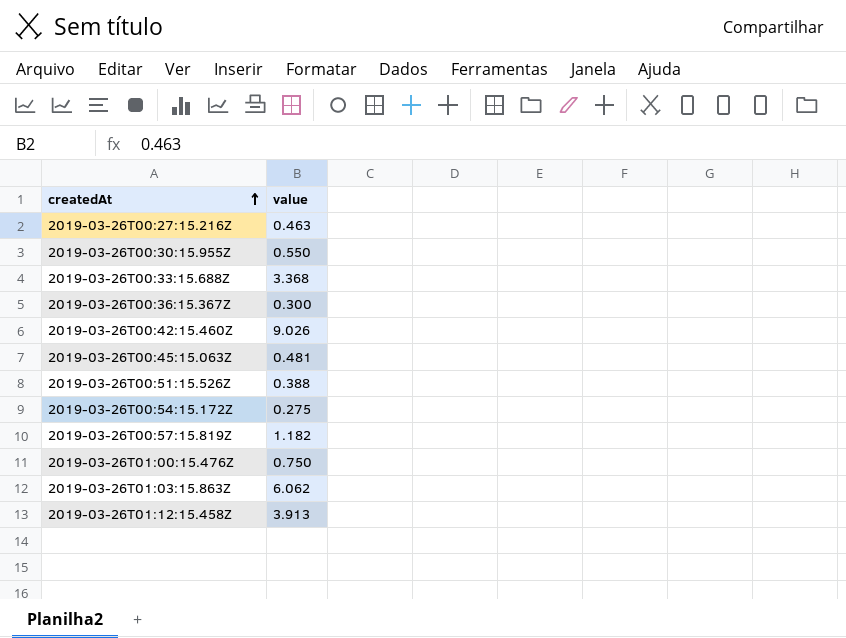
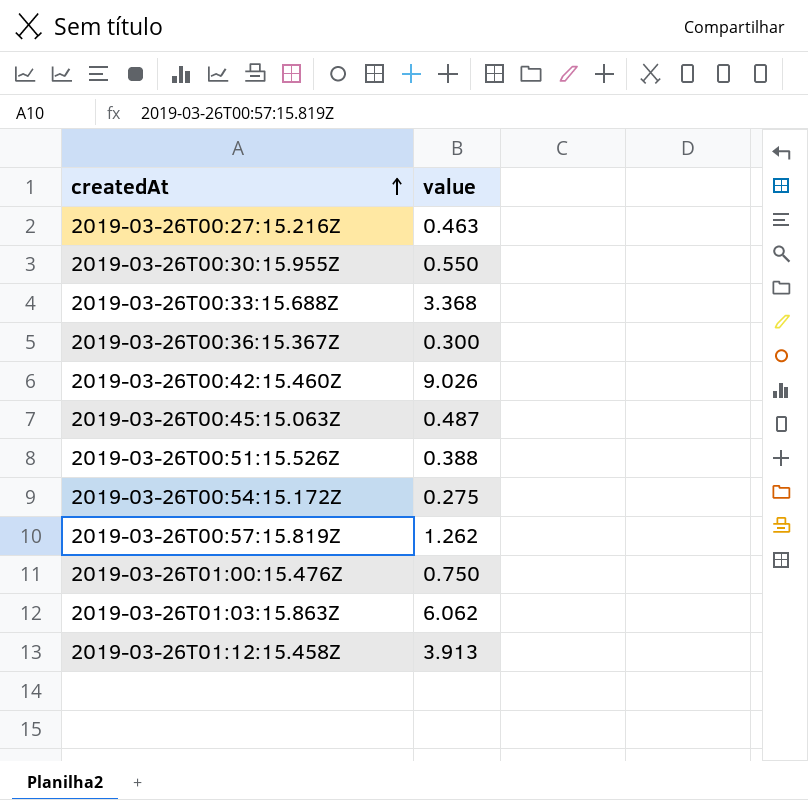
2019-03-26T00:45:15.063Z | value: 0.481 -> 0.487
2019-03-26T00:57:15.819Z | value: 1.182 -> 1.262

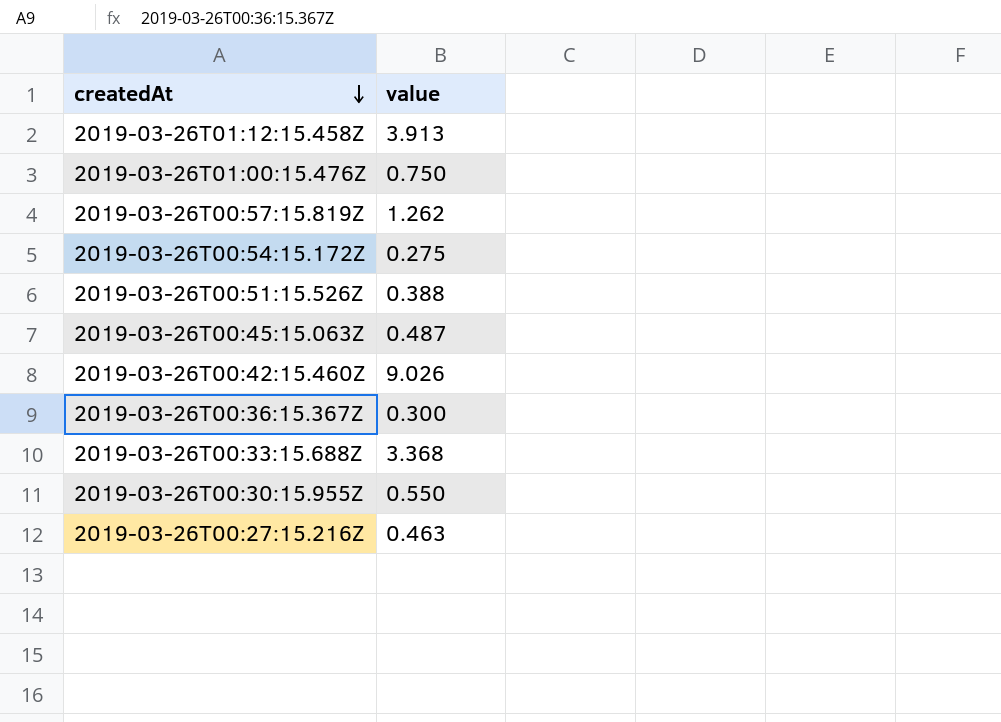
row order: createdAt ascending -> createdAt descending
row 2019-03-26T01:03:15.863Z: 6.062 -> none

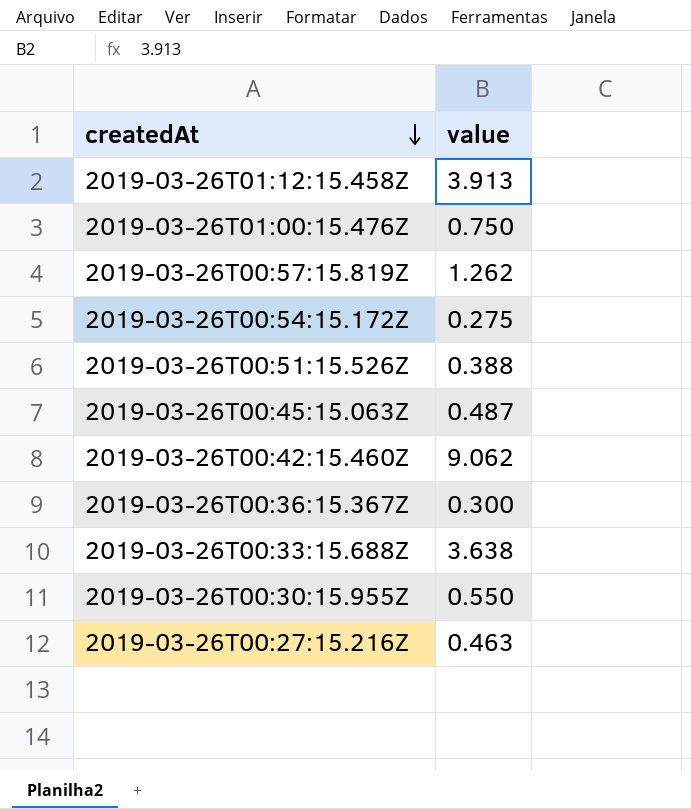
2019-03-26T00:42:15.460Z | value: 9.026 -> 9.062
2019-03-26T00:33:15.688Z | value: 3.368 -> 3.638

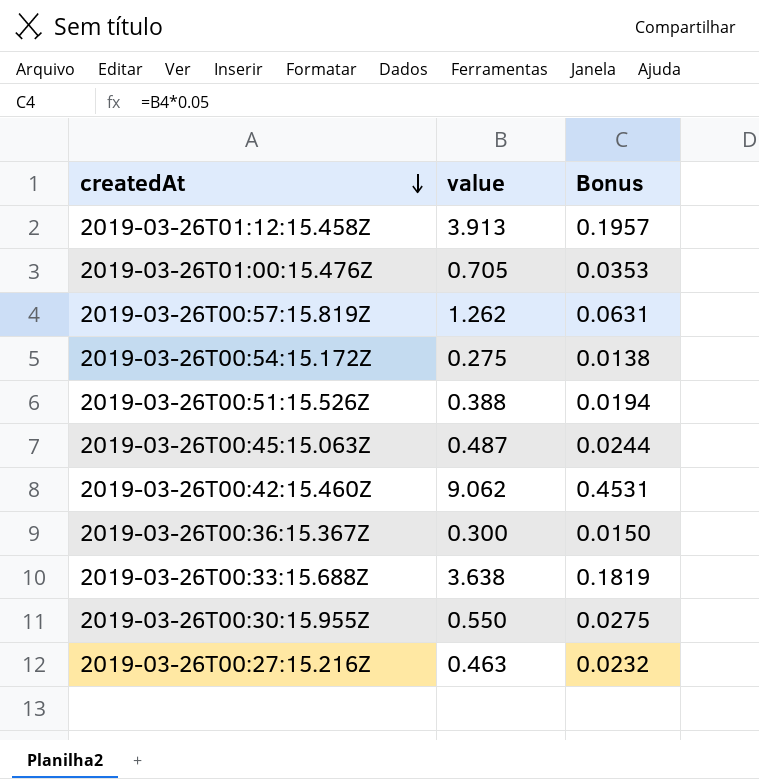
column Bonus | formula: none -> [value] * 0.05
2019-03-26T01:00:15.476Z | value: 0.750 -> 0.705

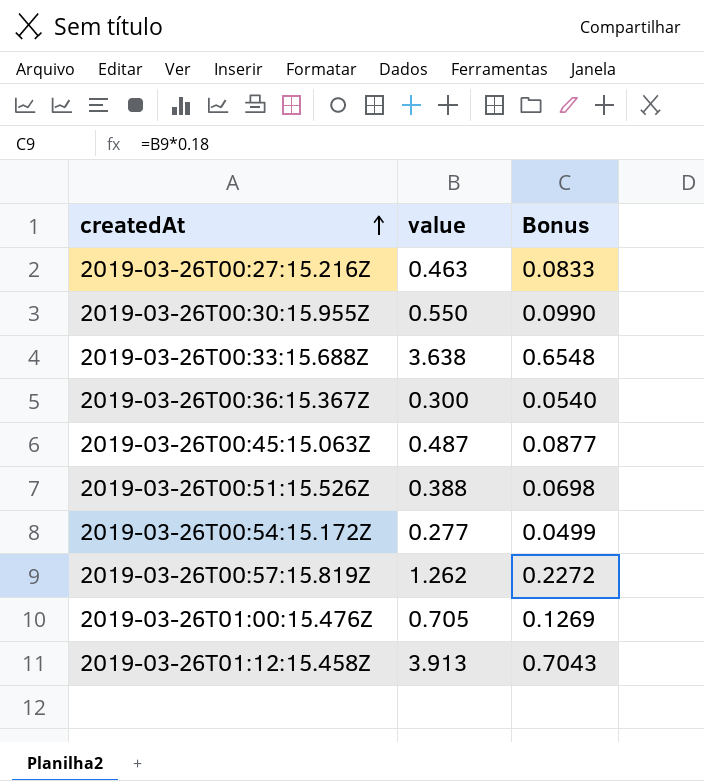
row order: createdAt descending -> createdAt ascending
column Bonus | formula: [value] * 0.05 -> [value] * 0.18
row 2019-03-26T00:42:15.460Z: 9.062 | 0.4531 -> none
2019-03-26T00:54:15.172Z | value: 0.275 -> 0.277

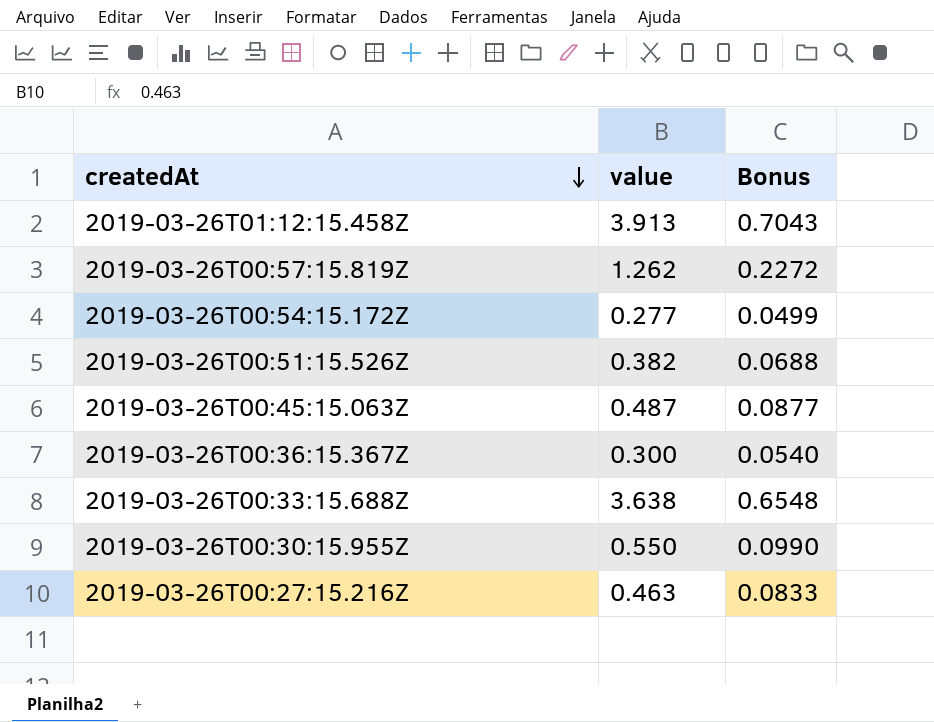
row order: createdAt ascending -> createdAt descending
row 2019-03-26T01:00:15.476Z: 0.705 | 0.1269 -> none
2019-03-26T00:51:15.526Z | value: 0.388 -> 0.382
2019-03-26T00:51:15.526Z | Bonus: 0.0698 -> 0.0688

